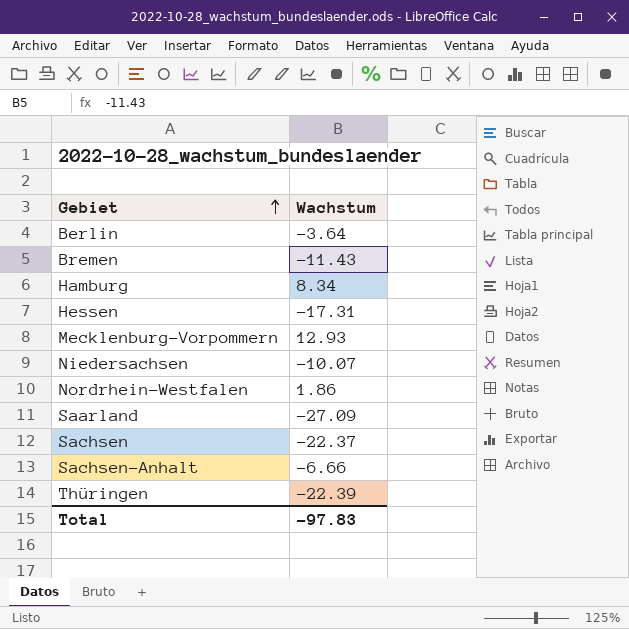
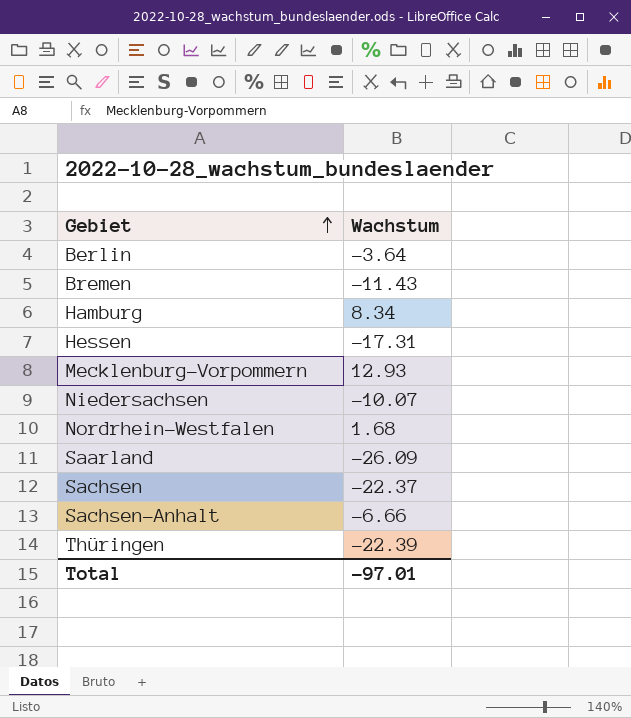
Nordrhein-Westfalen | Wachstum: 1.86 -> 1.68
Saarland | Wachstum: -27.09 -> -26.09
Total | Wachstum: -97.83 -> -97.01

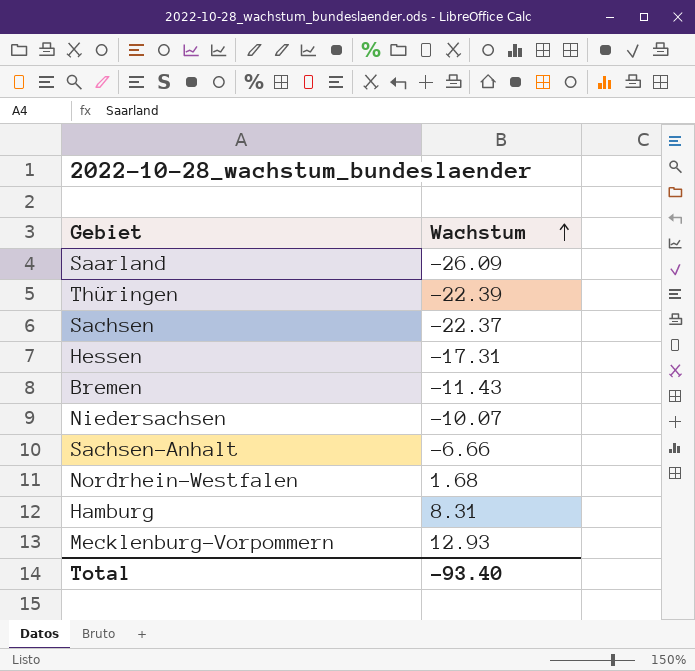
row order: Gebiet ascending -> Wachstum ascending
row Berlin: -3.64 -> none
Hamburg | Wachstum: 8.34 -> 8.31
Total | Wachstum: -97.01 -> -93.40

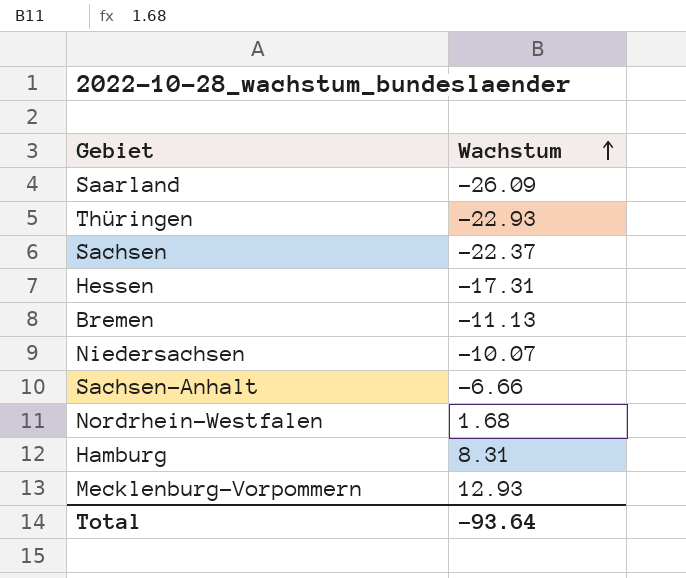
Thüringen | Wachstum: -22.39 -> -22.93
Bremen | Wachstum: -11.43 -> -11.13
Total | Wachstum: -93.40 -> -93.64

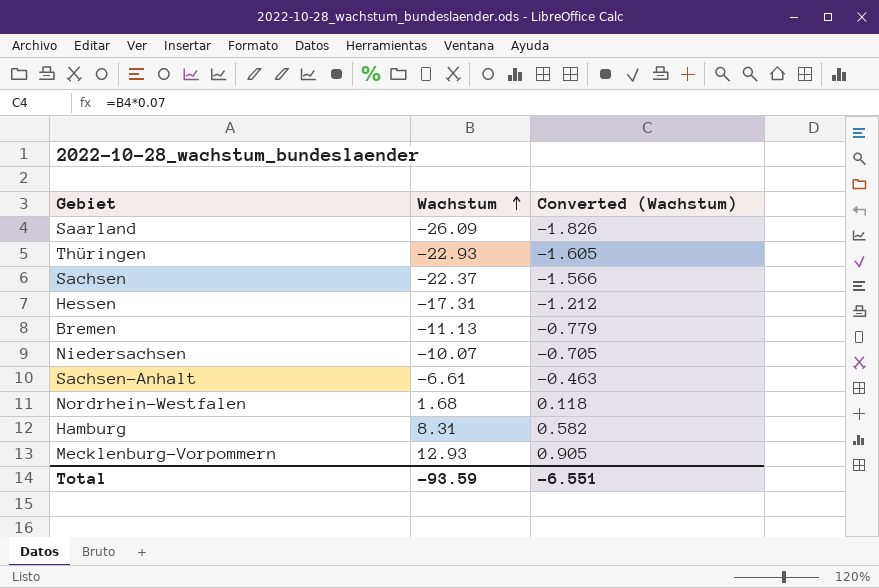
column Converted (Wachstum) | formula: none -> [Wachstum] * 0.07
Sachsen-Anhalt | Wachstum: -6.66 -> -6.61
Total | Wachstum: -93.64 -> -93.59

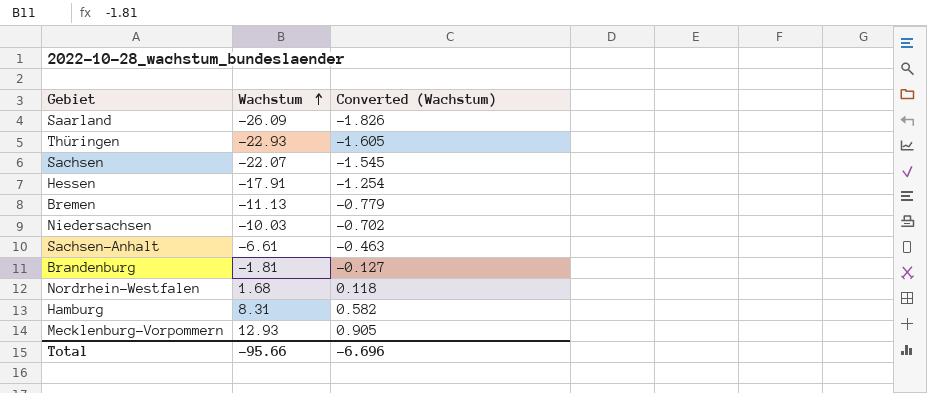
Sachsen | Wachstum: -22.37 -> -22.07
Sachsen | Converted (Wachstum): -1.566 -> -1.545
Hessen | Wachstum: -17.31 -> -17.91
Hessen | Converted (Wachstum): -1.212 -> -1.254
Niedersachsen | Wachstum: -10.07 -> -10.03
Niedersachsen | Converted (Wachstum): -0.705 -> -0.702
row Brandenburg: none -> -1.81 | -0.127
Total | Wachstum: -93.59 -> -95.66
Total | Converted (Wachstum): -6.551 -> -6.696

